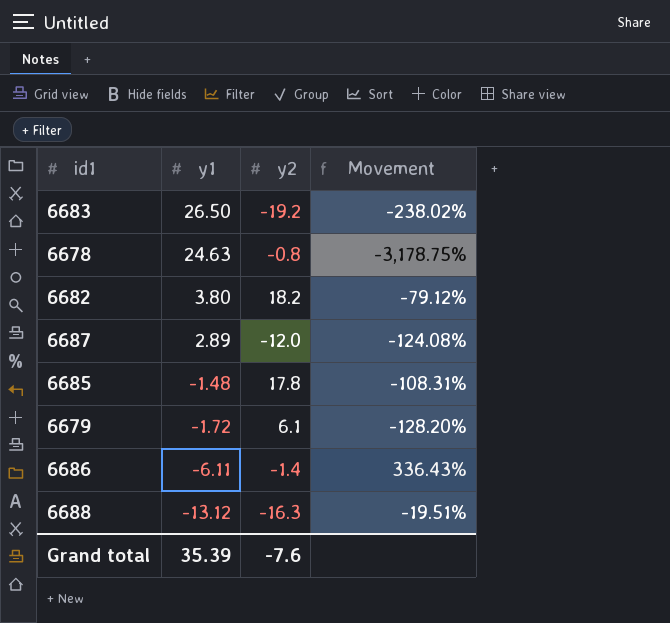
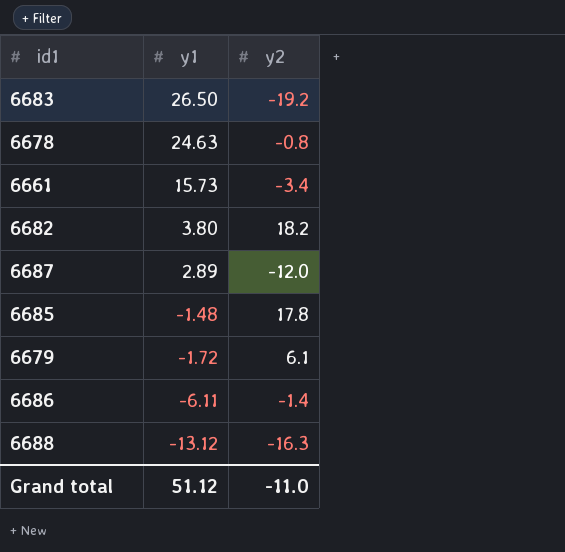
column Movement | formula: ([y1] - [y2]) / [y2] -> none
row 6661: none -> 15.73 | -3.4
Grand total | y1: 35.39 -> 51.12
Grand total | y2: -7.6 -> -11.0

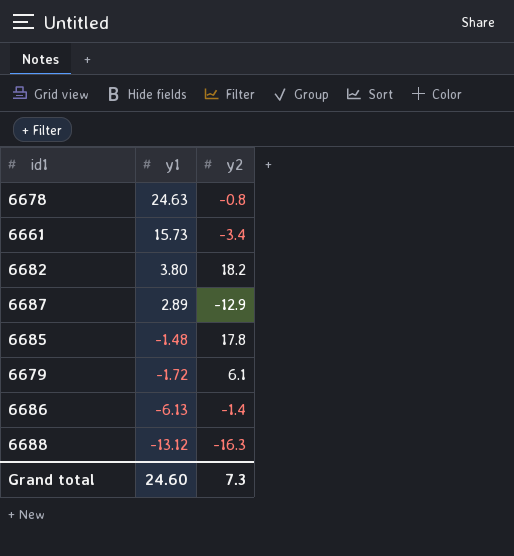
row 6683: 26.50 | -19.2 -> none
6687 | y2: -12.0 -> -12.9
6686 | y1: -6.11 -> -6.13
Grand total | y1: 51.12 -> 24.60
Grand total | y2: -11.0 -> 7.3

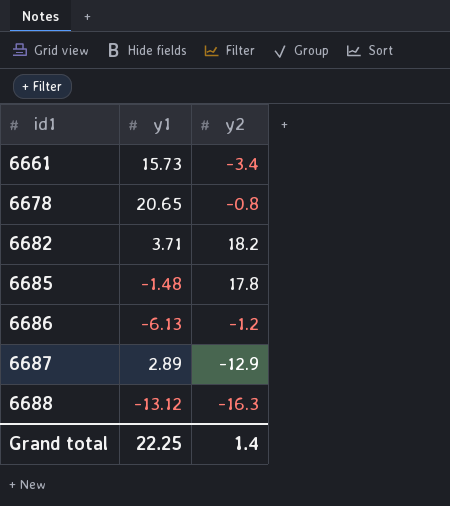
row order: y1 descending -> id1 ascending
row 6679: -1.72 | 6.1 -> none
6678 | y1: 24.63 -> 20.65
6682 | y1: 3.80 -> 3.71
6686 | y2: -1.4 -> -1.2
Grand total | y1: 24.60 -> 22.25
Grand total | y2: 7.3 -> 1.4

